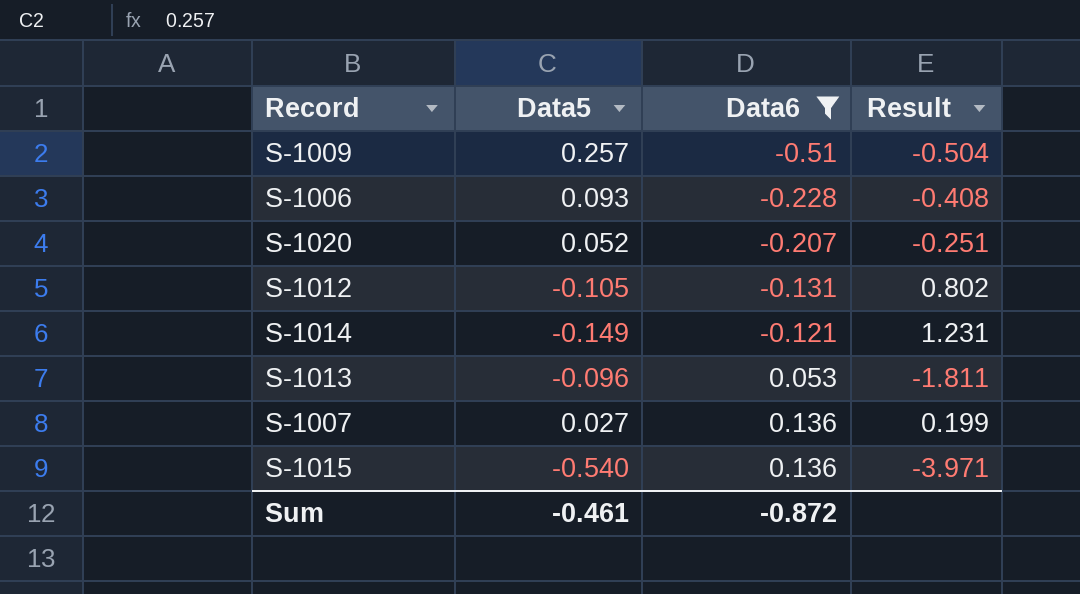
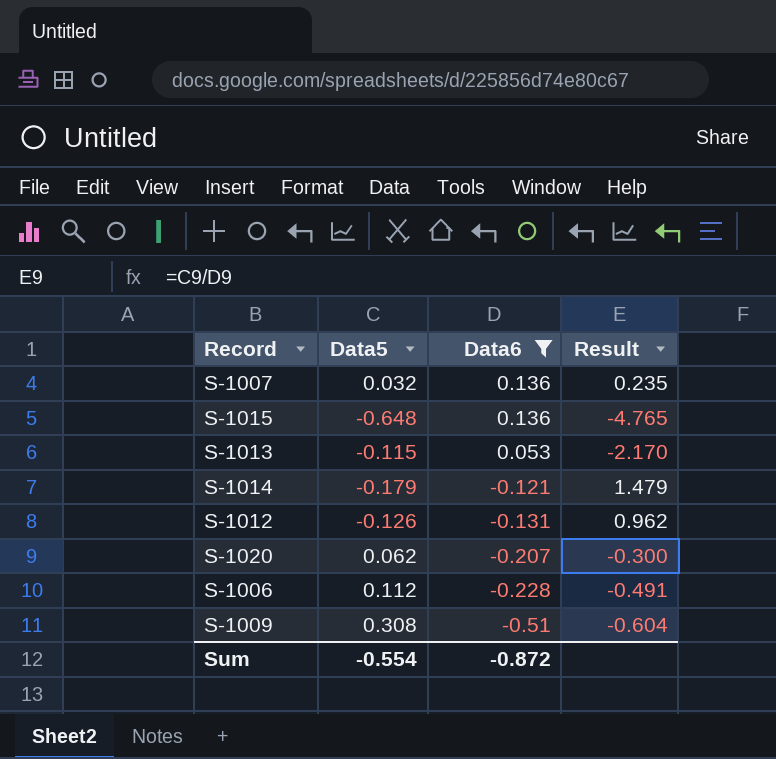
row order: Data6 ascending -> Data6 descending
S-1007 | Data5: 0.027 -> 0.032
S-1007 | Result: 0.199 -> 0.235
S-1015 | Data5: -0.540 -> -0.648
S-1015 | Result: -3.971 -> -4.765
S-1013 | Data5: -0.096 -> -0.115
S-1013 | Result: -1.811 -> -2.170
S-1014 | Data5: -0.149 -> -0.179
S-1014 | Result: 1.231 -> 1.479
S-1012 | Data5: -0.105 -> -0.126
S-1012 | Result: 0.802 -> 0.962
S-1020 | Data5: 0.052 -> 0.062
S-1020 | Result: -0.251 -> -0.300
S-1006 | Data5: 0.093 -> 0.112
S-1006 | Result: -0.408 -> -0.491
S-1009 | Data5: 0.257 -> 0.308
S-1009 | Result: -0.504 -> -0.604
Sum | Data5: -0.461 -> -0.554

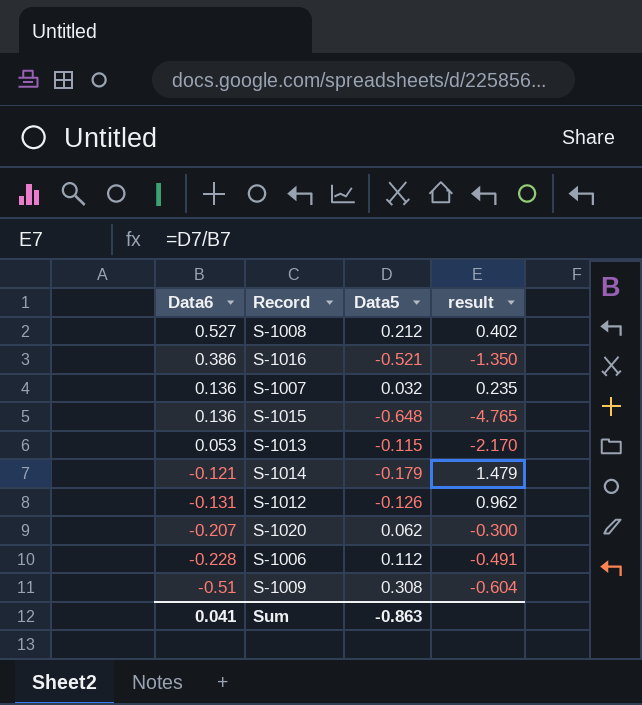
filter: Data6 <= 0.136 -> none
column Data6 | position: 3 -> 1
column name: Result -> result
Sum | Data6: -0.872 -> 0.041
Sum | Data5: -0.554 -> -0.863

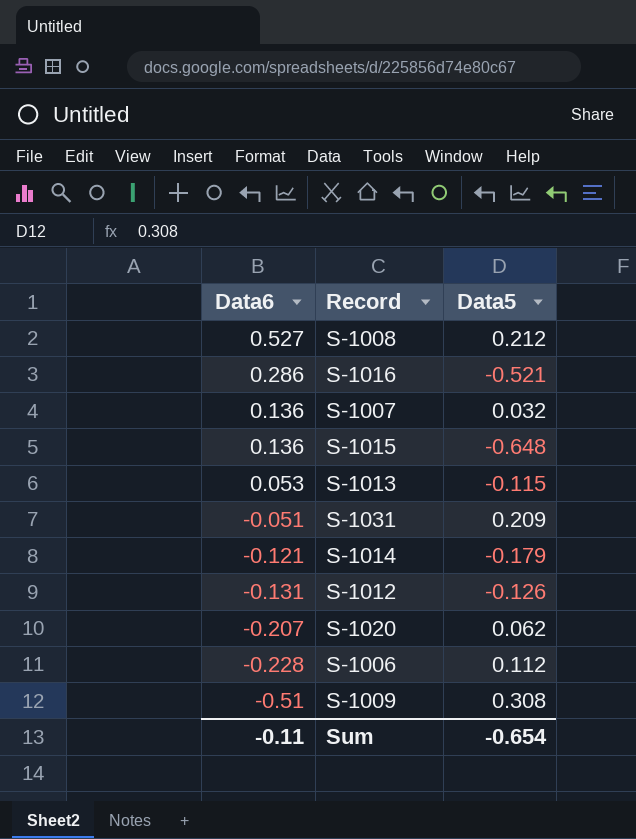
column result | formula: [Data5] / [Data6] -> none
S-1016 | Data6: 0.386 -> 0.286
row S-1031: none -> -0.051 | 0.209
Sum | Data6: 0.041 -> -0.11
Sum | Data5: -0.863 -> -0.654

